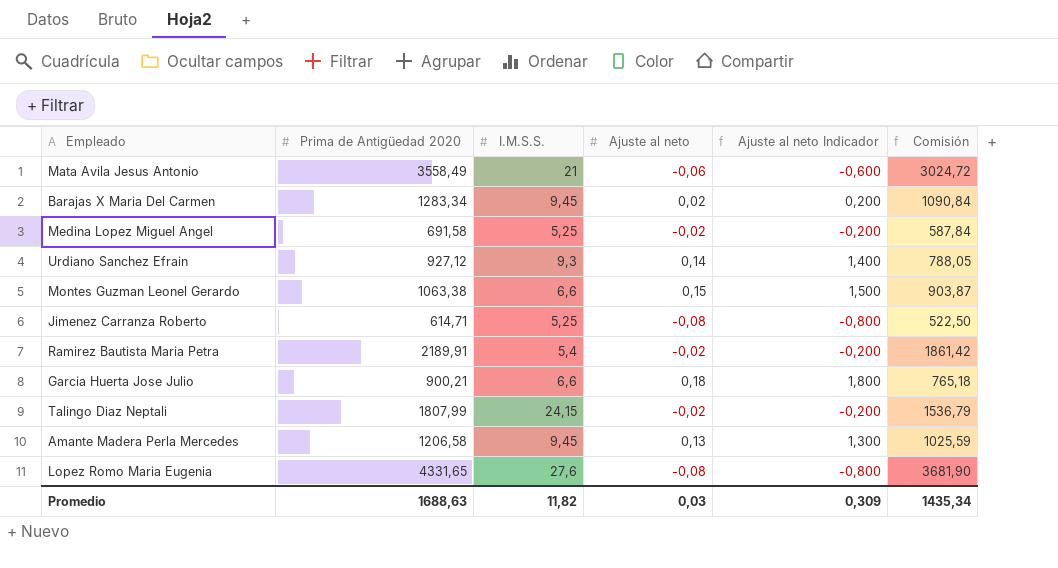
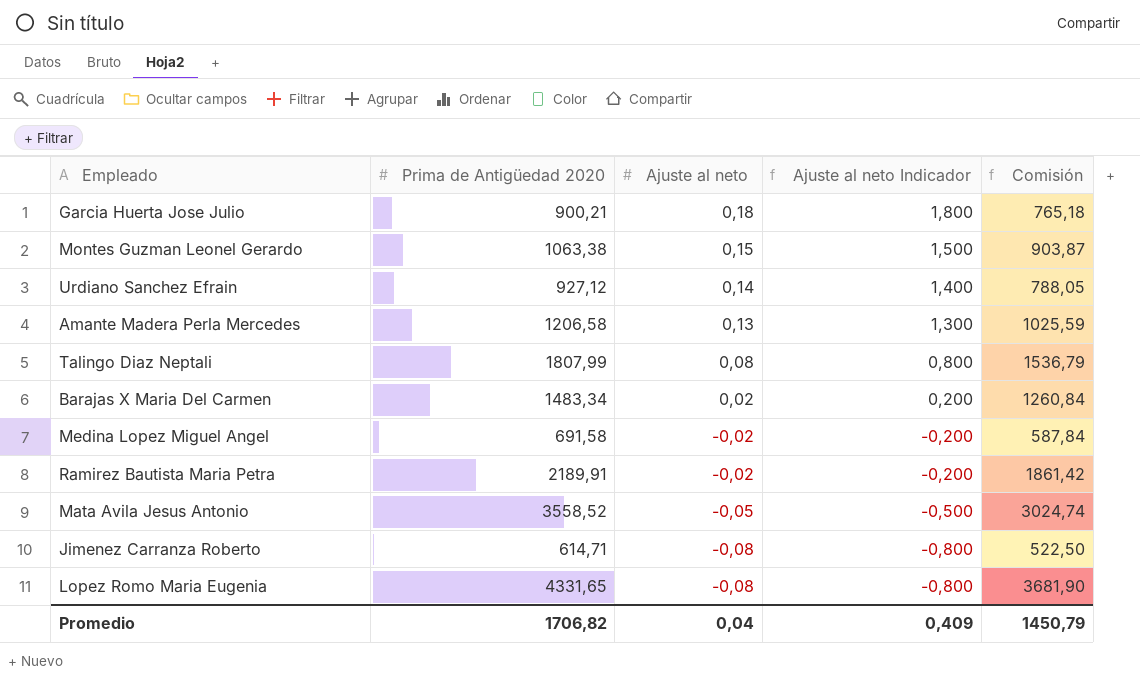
row order: none -> Ajuste al neto descending
column I.M.S.S. | position: 3 -> none
Talingo Diaz Neptali | Ajuste al neto: -0,02 -> 0,08
Talingo Diaz Neptali | Ajuste al neto Indicador: -0,200 -> 0,800
Barajas X Maria Del Carmen | Prima de Antigüedad 2020: 1283,34 -> 1483,34
Barajas X Maria Del Carmen | Comisión: 1090,84 -> 1260,84
Mata Avila Jesus Antonio | Prima de Antigüedad 2020: 3558,49 -> 3558,52
Mata Avila Jesus Antonio | Ajuste al neto: -0,06 -> -0,05
Mata Avila Jesus Antonio | Ajuste al neto Indicador: -0,600 -> -0,500
Mata Avila Jesus Antonio | Comisión: 3024,72 -> 3024,74
Promedio | Prima de Antigüedad 2020: 1688,63 -> 1706,82
Promedio | Ajuste al neto: 0,03 -> 0,04
Promedio | Ajuste al neto Indicador: 0,309 -> 0,409
Promedio | Comisión: 1435,34 -> 1450,79

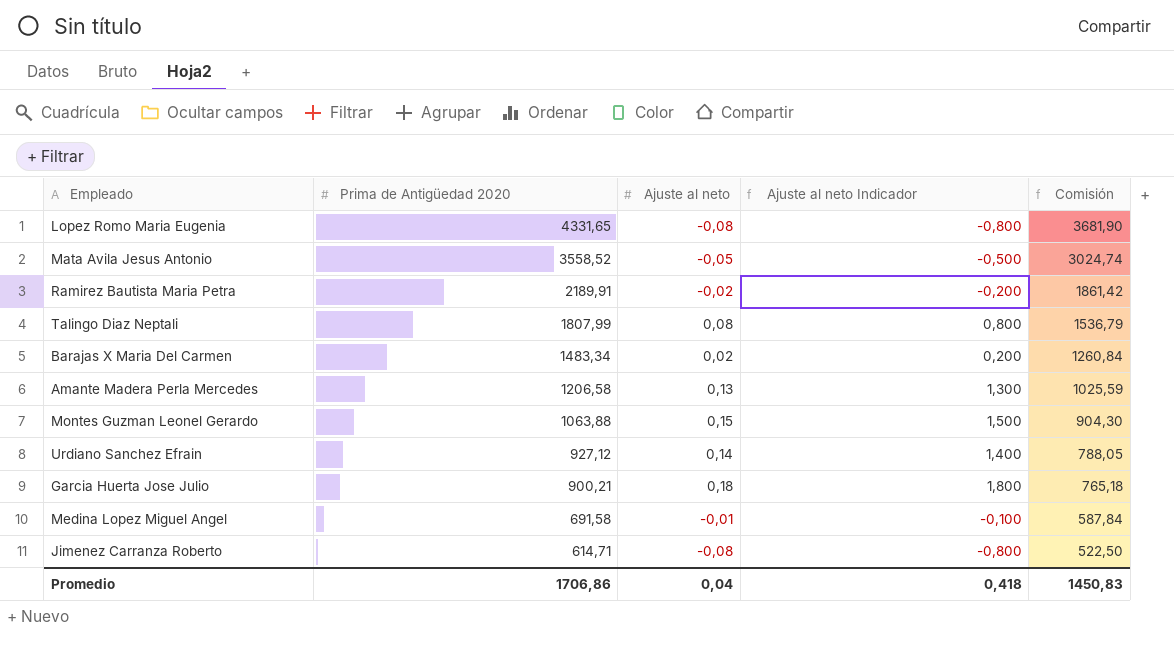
row order: Ajuste al neto descending -> Prima de Antigüedad 2020 descending
Montes Guzman Leonel Gerardo | Prima de Antigüedad 2020: 1063,38 -> 1063,88
Montes Guzman Leonel Gerardo | Comisión: 903,87 -> 904,30
Medina Lopez Miguel Angel | Ajuste al neto: -0,02 -> -0,01
Medina Lopez Miguel Angel | Ajuste al neto Indicador: -0,200 -> -0,100
Promedio | Prima de Antigüedad 2020: 1706,82 -> 1706,86
Promedio | Ajuste al neto Indicador: 0,409 -> 0,418
Promedio | Comisión: 1450,79 -> 1450,83

